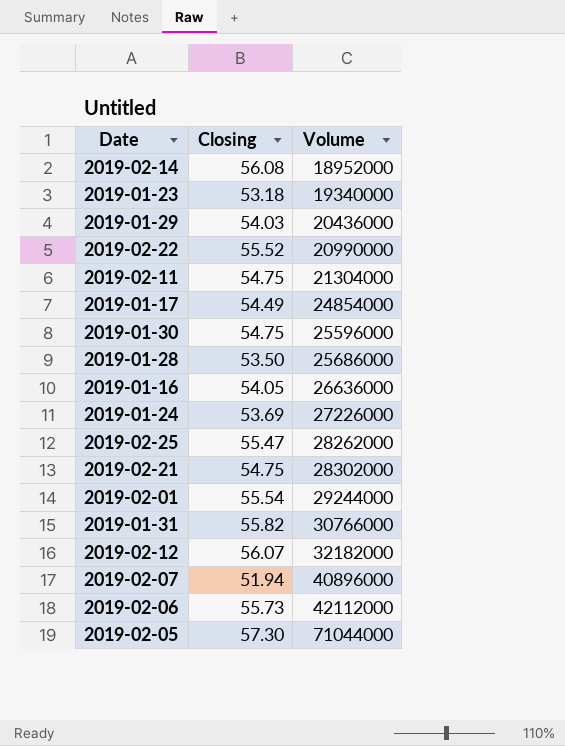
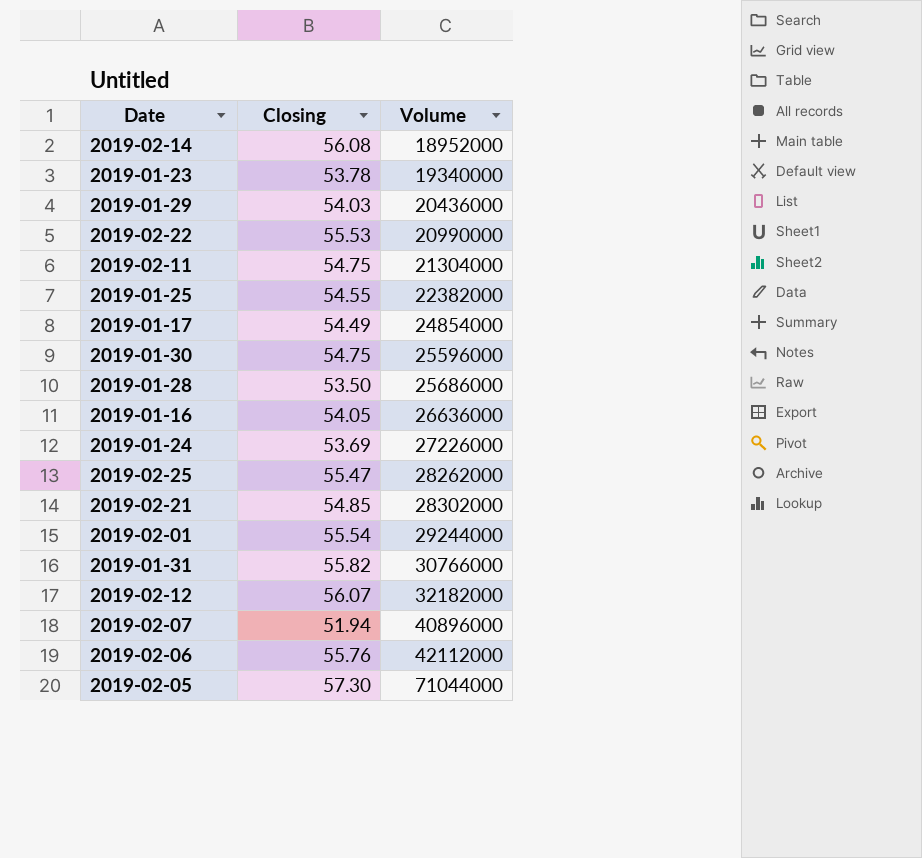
2019-01-23 | Closing: 53.18 -> 53.78
2019-02-22 | Closing: 55.52 -> 55.53
row 2019-01-25: none -> 54.55 | 22382000
2019-02-21 | Closing: 54.75 -> 54.85
2019-02-06 | Closing: 55.73 -> 55.76

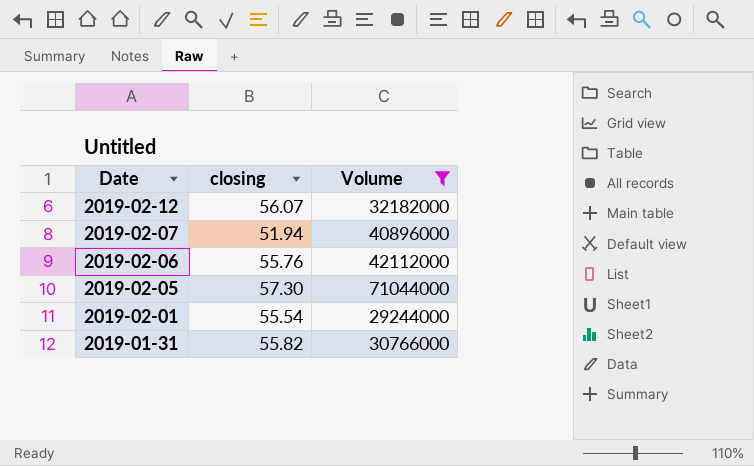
filter: none -> Volume >= 29244000
row order: Volume ascending -> Date descending
column name: Closing -> closing

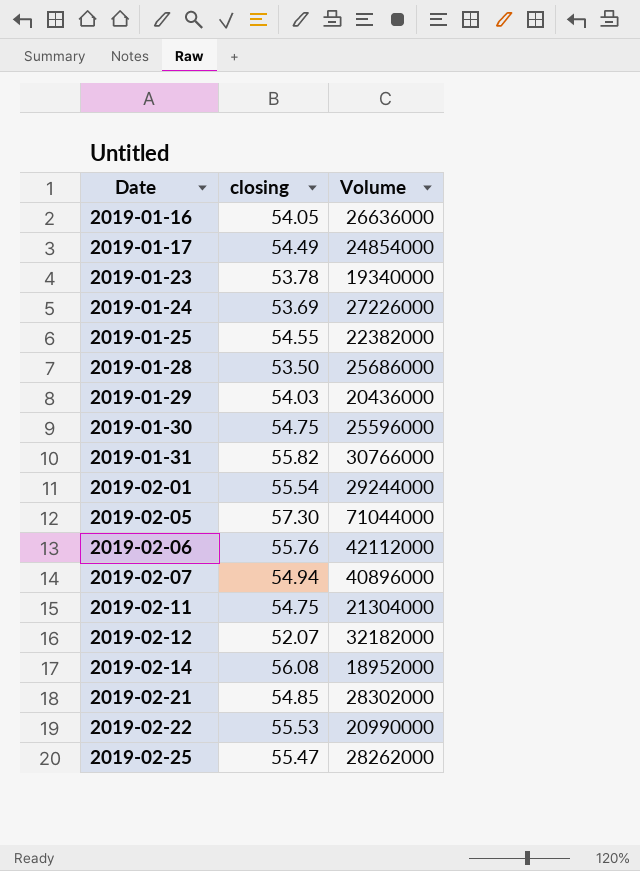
filter: Volume >= 29244000 -> none
row order: Date descending -> Date ascending
2019-02-07 | closing: 51.94 -> 54.94
2019-02-12 | closing: 56.07 -> 52.07

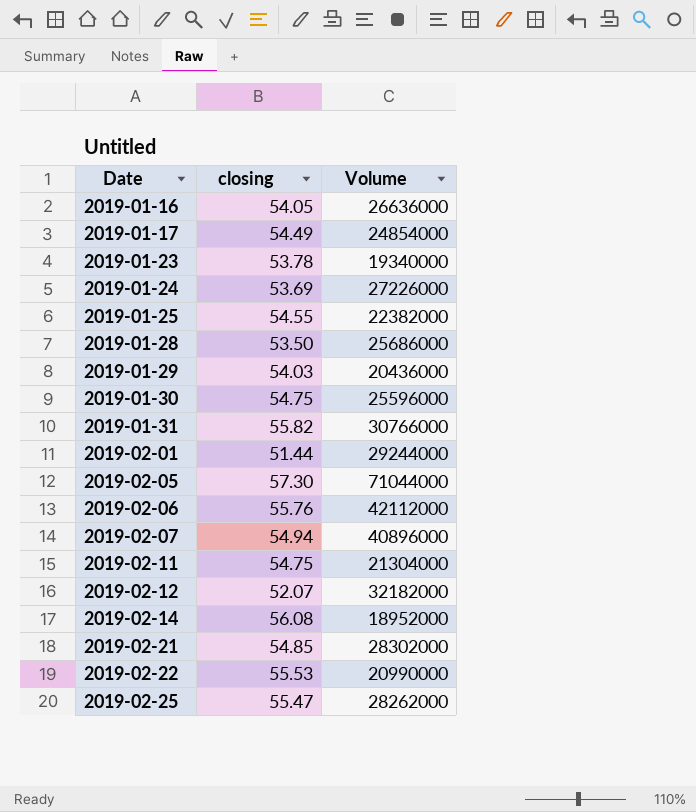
2019-02-01 | closing: 55.54 -> 51.44

